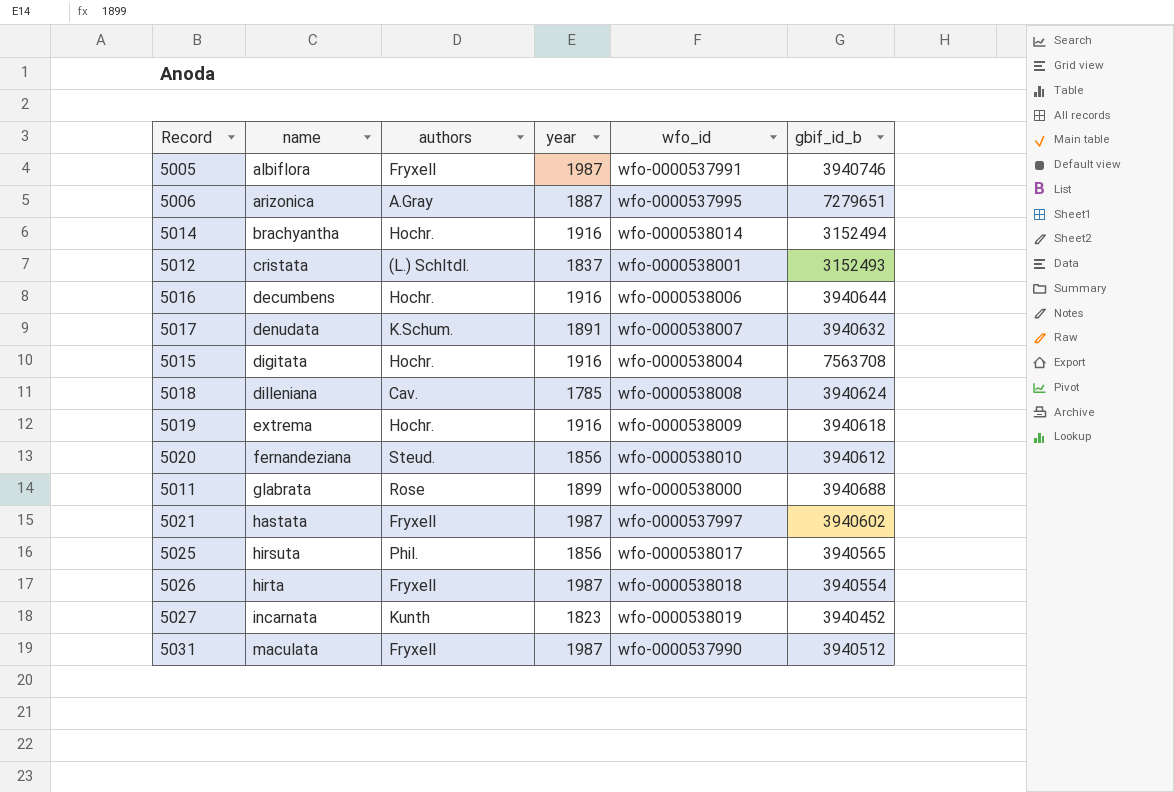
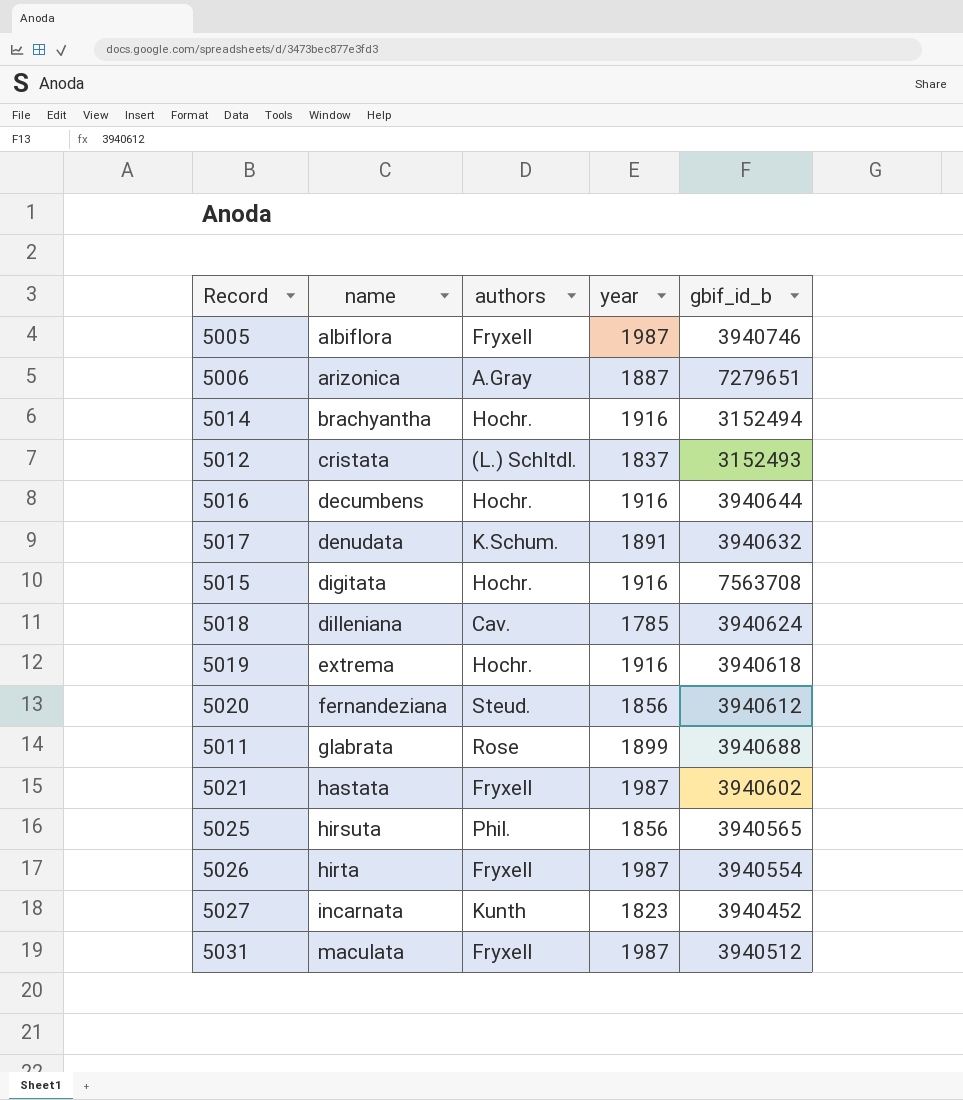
column wfo_id | position: 5 -> none

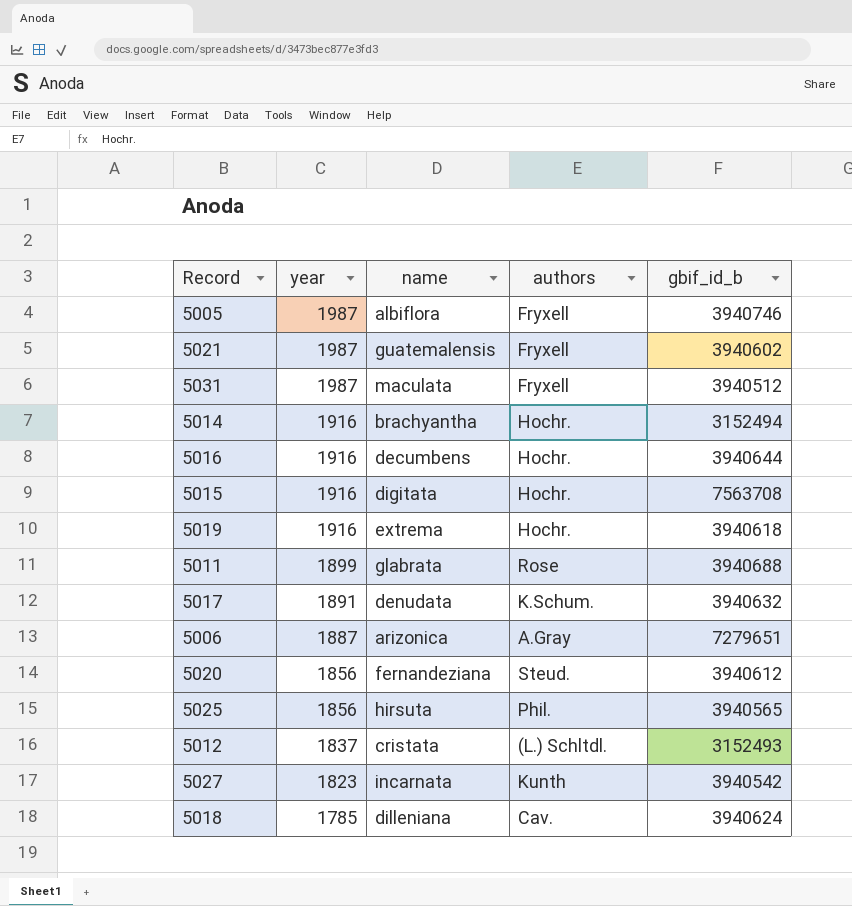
row order: name ascending -> year descending
column year | position: 4 -> 2
row 5026: hirta | Fryxell | 1987 | 3940554 -> none
5021 | name: hastata -> guatemalensis
5027 | gbif_id_b: 3940452 -> 3940542

